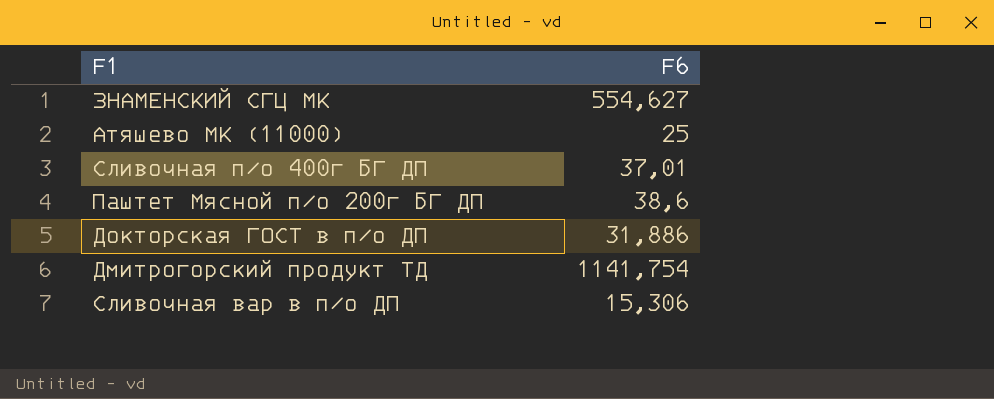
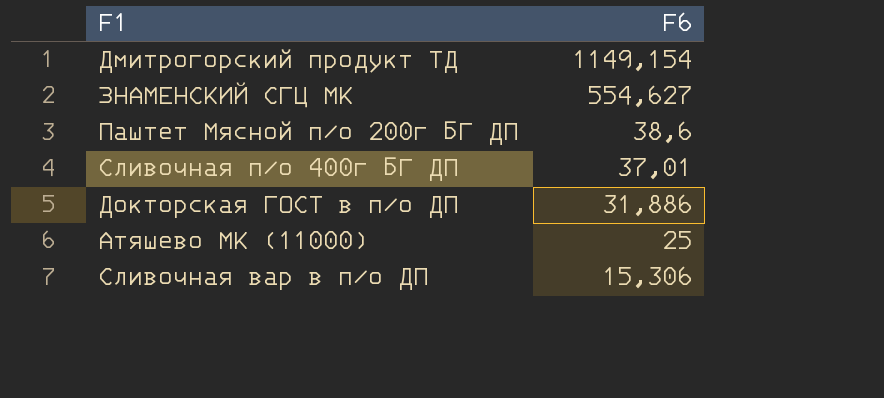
row order: none -> F6 descending
Дмитрогорский продукт ТД | F6: 1141,754 -> 1149,154

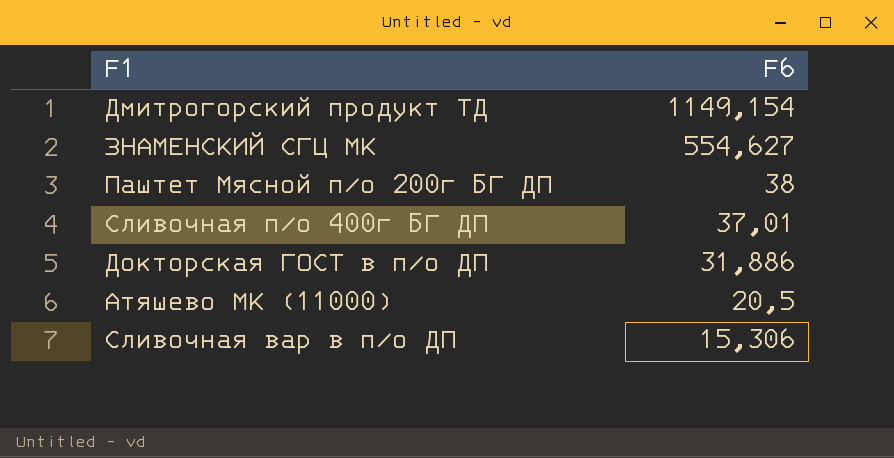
Паштет Мясной п/о 200г БГ ДП | F6: 38,6 -> 38
Атяшево МК (11000) | F6: 25 -> 20,5

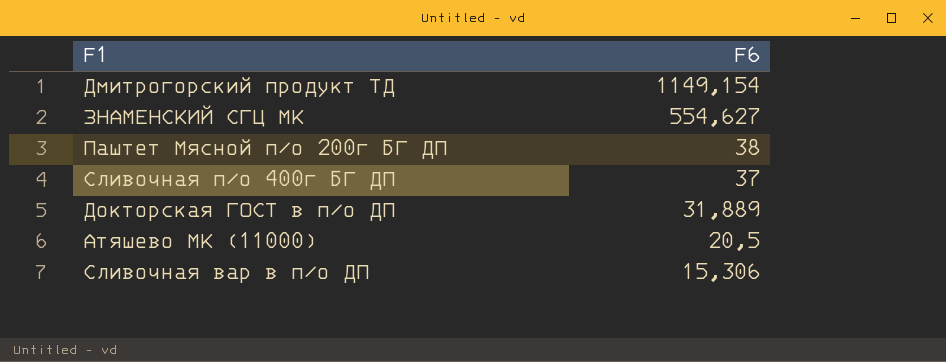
Сливочная п/о 400г БГ ДП | F6: 37,01 -> 37
Докторская ГОСТ в п/о ДП | F6: 31,886 -> 31,889

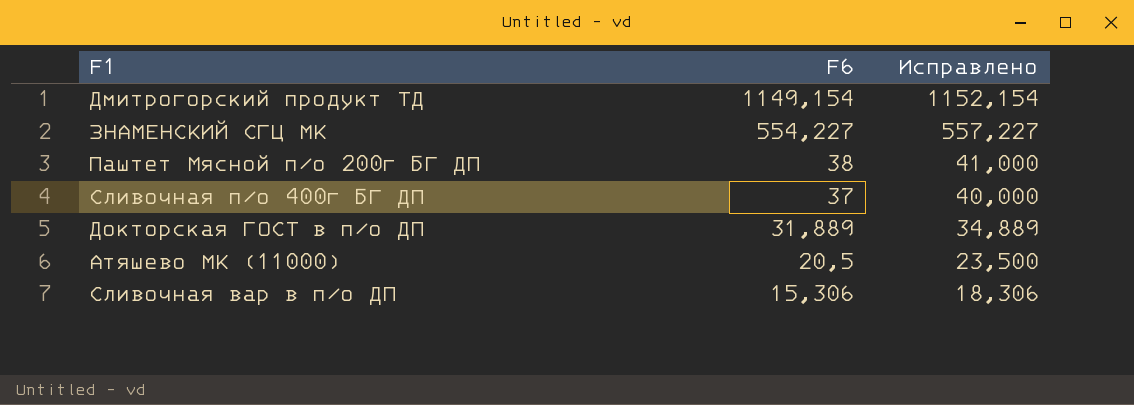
column Исправлено | formula: none -> [F6] + 3
ЗНАМЕНСКИЙ СГЦ МК | F6: 554,627 -> 554,227

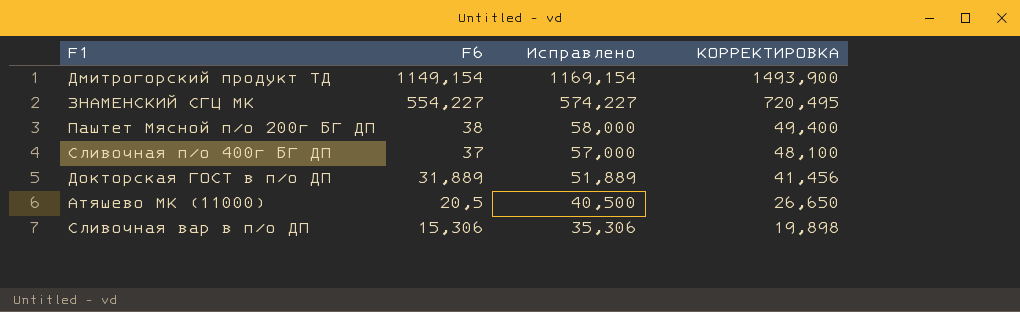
column Исправлено | formula: [F6] + 3 -> [F6] + 20
column КОРРЕКТИРОВКА | formula: none -> [F6] * 1,3

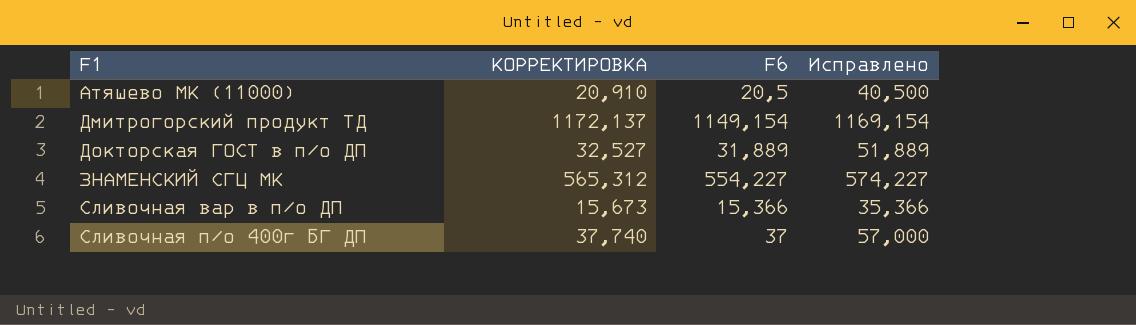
row order: F6 descending -> F1 ascending
column КОРРЕКТИРОВКА | formula: [F6] * 1,3 -> [F6] * 1,02
column КОРРЕКТИРОВКА | position: 4 -> 2
row Паштет Мясной п/о 200г БГ ДП: 38 | 58,000 | 49,400 -> none
Сливочная вар в п/о ДП | F6: 15,306 -> 15,366
Сливочная вар в п/о ДП | Исправлено: 35,306 -> 35,366

